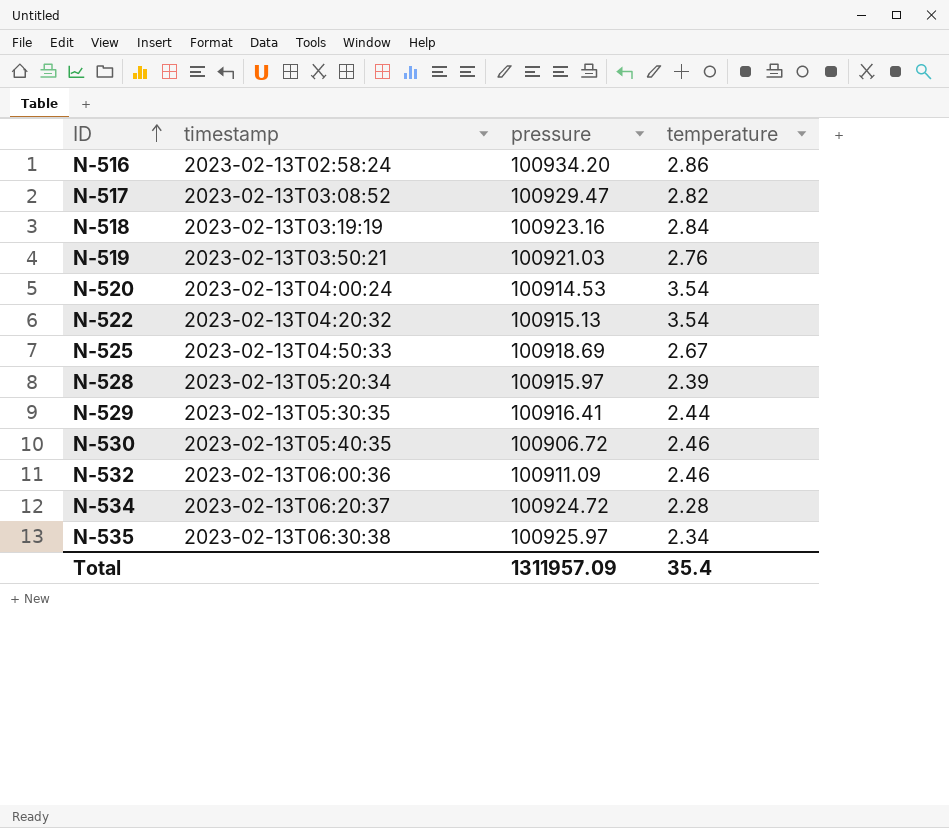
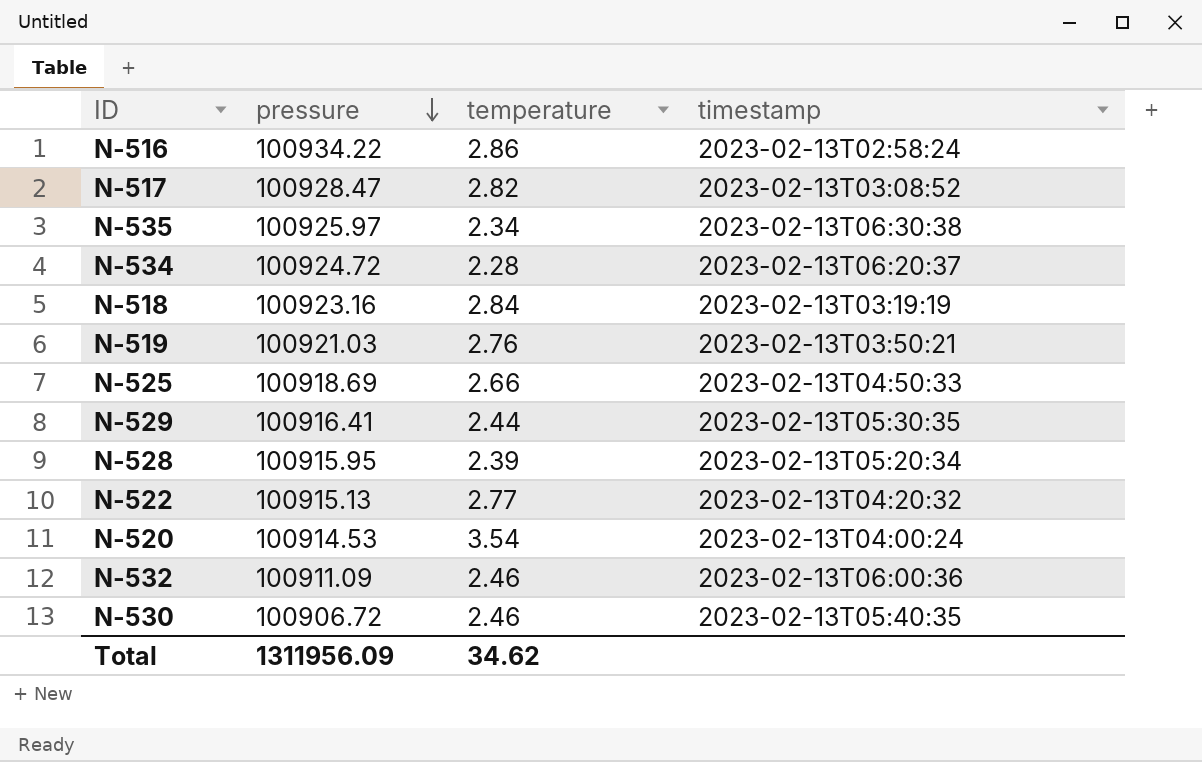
row order: ID ascending -> pressure descending
column timestamp | position: 2 -> 4
N-516 | pressure: 100934.20 -> 100934.22
N-517 | pressure: 100929.47 -> 100928.47
N-525 | temperature: 2.67 -> 2.66
N-528 | pressure: 100915.97 -> 100915.95
N-522 | temperature: 3.54 -> 2.77
Total | pressure: 1311957.09 -> 1311956.09
Total | temperature: 35.4 -> 34.62

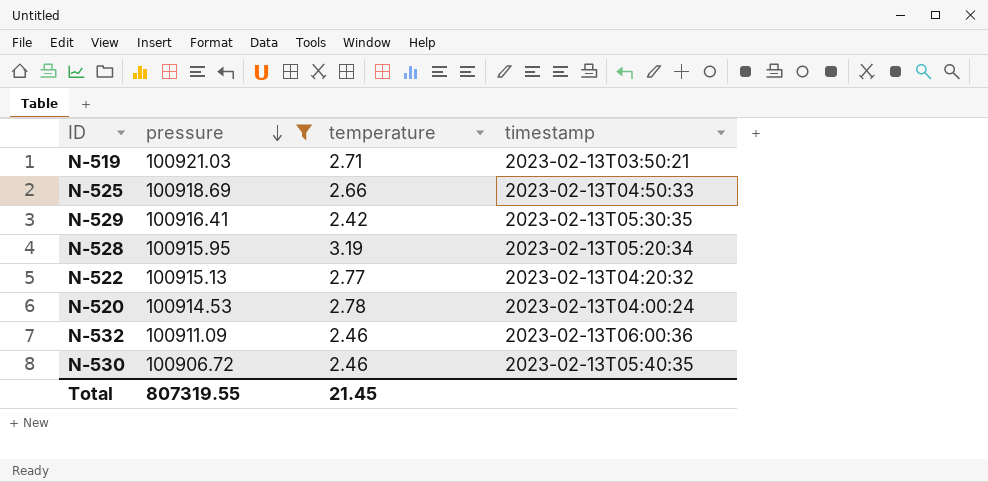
filter: none -> pressure <= 100921.03
N-519 | temperature: 2.76 -> 2.71
N-529 | temperature: 2.44 -> 2.42
N-528 | temperature: 2.39 -> 3.19
N-520 | temperature: 3.54 -> 2.78
Total | pressure: 1311956.09 -> 807319.55
Total | temperature: 34.62 -> 21.45

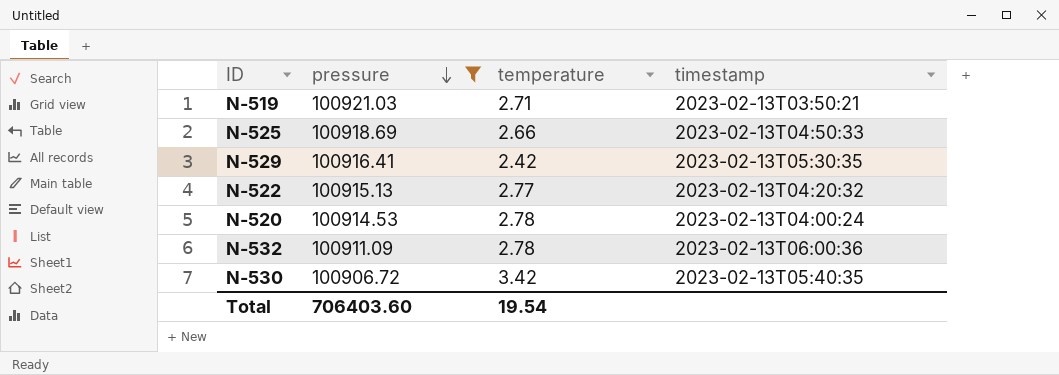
row N-528: 100915.95 | 3.19 | 2023-02-13T05:20:34 -> none
N-532 | temperature: 2.46 -> 2.78
N-530 | temperature: 2.46 -> 3.42
Total | pressure: 807319.55 -> 706403.60
Total | temperature: 21.45 -> 19.54

